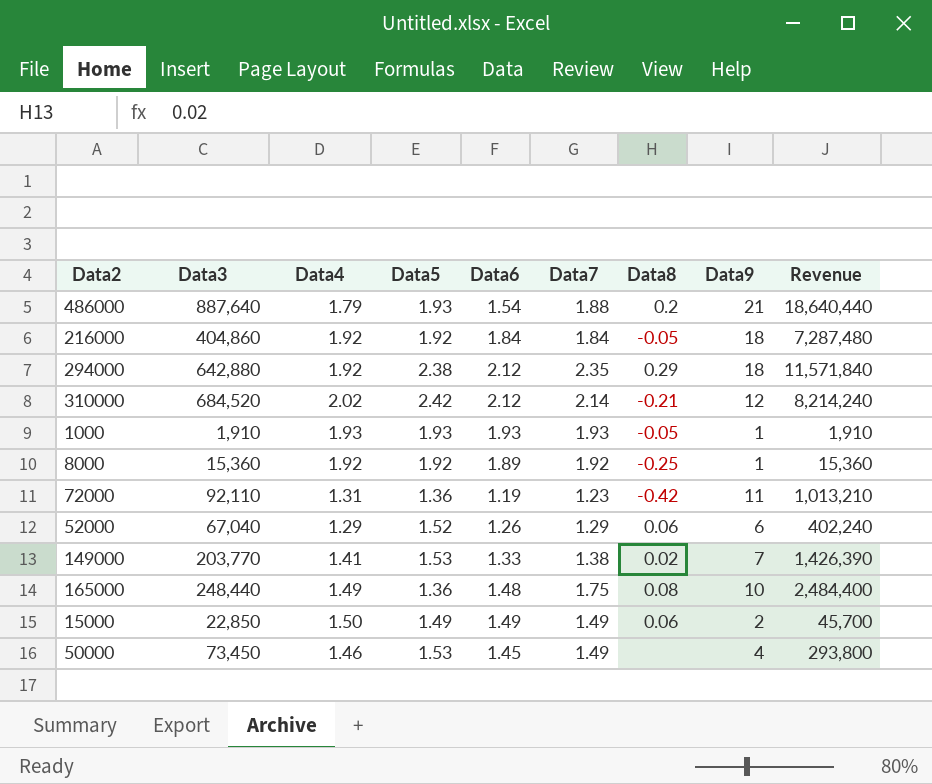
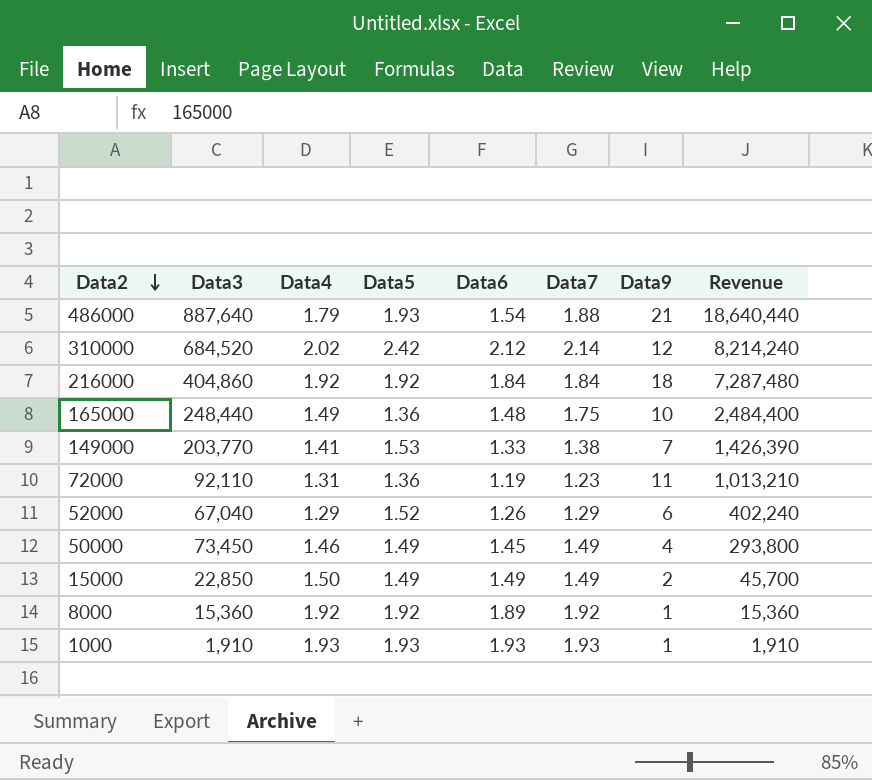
row order: none -> Data2 descending
column Data8 | position: 7 -> none
row 294000: 642,880 | 1.92 | 2.38 | 2.12 | 2.35 | 0.29 | 18 | 11,571,840 -> none
50000 | Data5: 1.53 -> 1.49

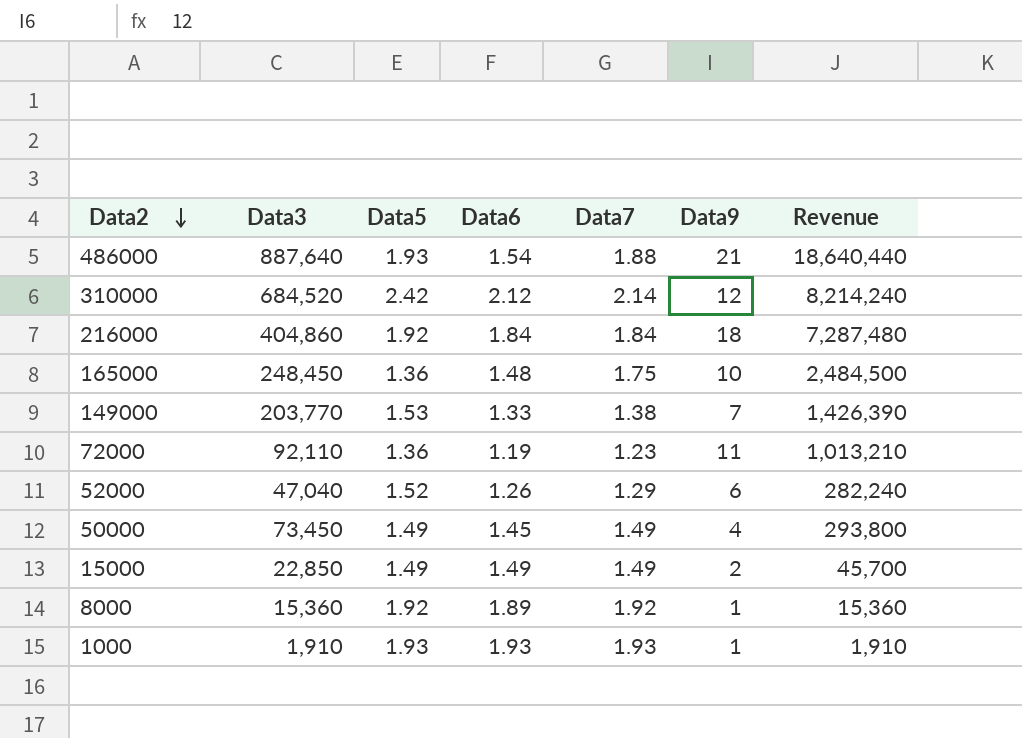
column Data4 | position: 3 -> none
165000 | Data3: 248,440 -> 248,450
165000 | Revenue: 2,484,400 -> 2,484,500
52000 | Data3: 67,040 -> 47,040
52000 | Revenue: 402,240 -> 282,240

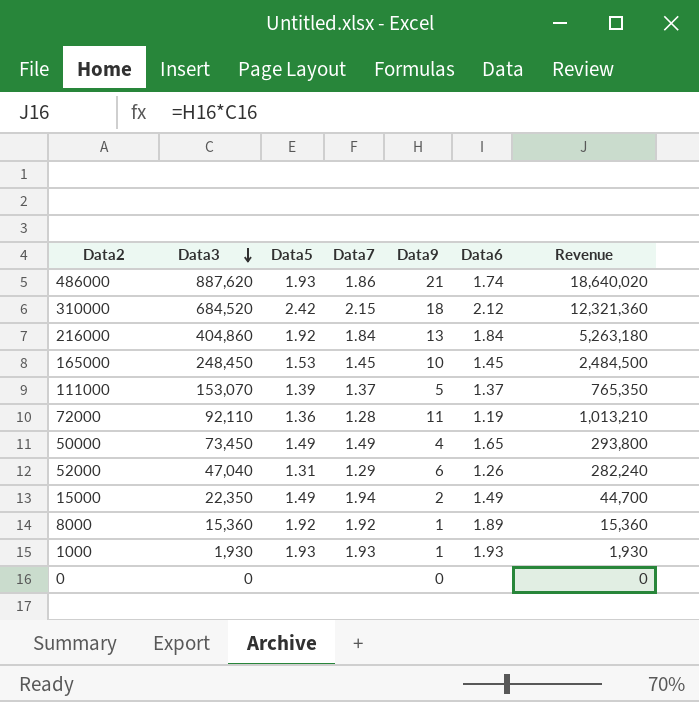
row order: Data2 descending -> Data3 descending
column Data6 | position: 4 -> 6
row 149000: 203,770 | 1.53 | 1.33 | 1.38 | 7 | 1,426,390 -> none
486000 | Data3: 887,640 -> 887,620
486000 | Data7: 1.88 -> 1.86
486000 | Data6: 1.54 -> 1.74
486000 | Revenue: 18,640,440 -> 18,640,020
310000 | Data7: 2.14 -> 2.15
310000 | Data9: 12 -> 18
310000 | Revenue: 8,214,240 -> 12,321,360
216000 | Data9: 18 -> 13
216000 | Revenue: 7,287,480 -> 5,263,180
165000 | Data5: 1.36 -> 1.53
165000 | Data7: 1.75 -> 1.45
165000 | Data6: 1.48 -> 1.45
row 111000: none -> 153,070 | 1.39 | 1.37 | 5 | 1.37 | 765,350
72000 | Data7: 1.23 -> 1.28
50000 | Data6: 1.45 -> 1.65
52000 | Data5: 1.52 -> 1.31
15000 | Data3: 22,850 -> 22,350
15000 | Data7: 1.49 -> 1.94
15000 | Revenue: 45,700 -> 44,700
1000 | Data3: 1,910 -> 1,930
1000 | Revenue: 1,910 -> 1,930
row 0: none -> 0 | none | none | 0 | none | 0

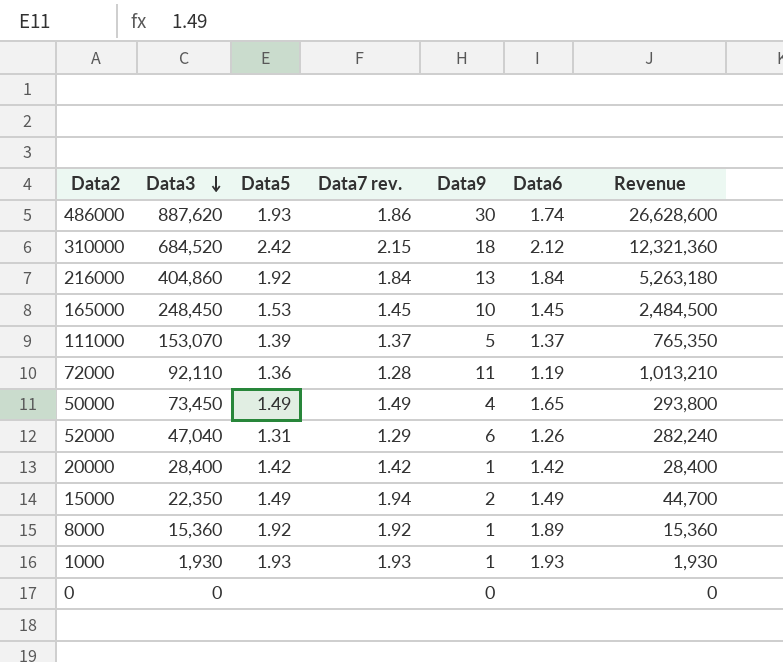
column name: Data7 -> Data7 rev.
486000 | Data9: 21 -> 30
486000 | Revenue: 18,640,020 -> 26,628,600
row 20000: none -> 28,400 | 1.42 | 1.42 | 1 | 1.42 | 28,400

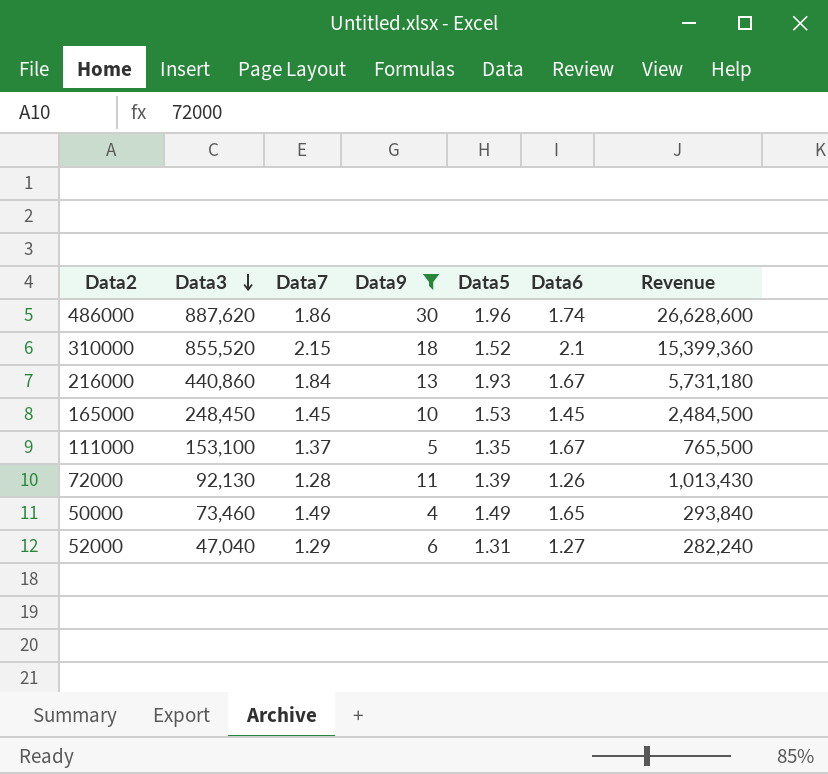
filter: none -> Data9 >= 4
column name: Data7 rev. -> Data7
column Data5 | position: 3 -> 5
486000 | Data5: 1.93 -> 1.96
310000 | Data3: 684,520 -> 855,520
310000 | Data5: 2.42 -> 1.52
310000 | Data6: 2.12 -> 2.1
310000 | Revenue: 12,321,360 -> 15,399,360
216000 | Data3: 404,860 -> 440,860
216000 | Data5: 1.92 -> 1.93
216000 | Data6: 1.84 -> 1.67
216000 | Revenue: 5,263,180 -> 5,731,180
111000 | Data3: 153,070 -> 153,100
111000 | Data5: 1.39 -> 1.35
111000 | Data6: 1.37 -> 1.67
111000 | Revenue: 765,350 -> 765,500
72000 | Data3: 92,110 -> 92,130
72000 | Data5: 1.36 -> 1.39
72000 | Data6: 1.19 -> 1.26
72000 | Revenue: 1,013,210 -> 1,013,430
50000 | Data3: 73,450 -> 73,460
50000 | Revenue: 293,800 -> 293,840
52000 | Data6: 1.26 -> 1.27

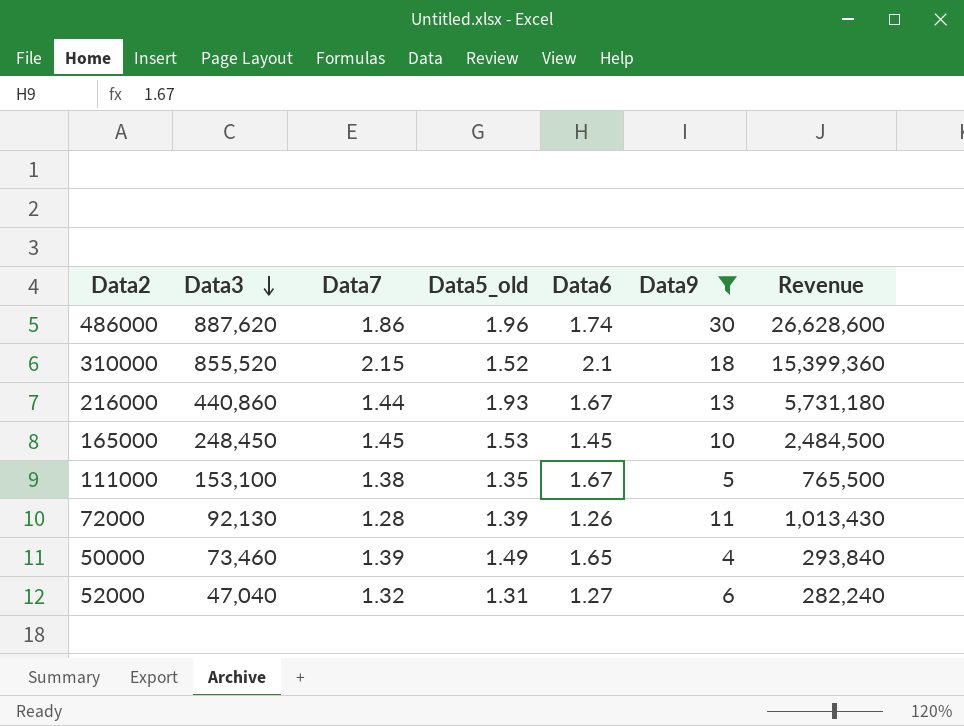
column name: Data5 -> Data5_old
column Data9 | position: 4 -> 6
216000 | Data7: 1.84 -> 1.44
111000 | Data7: 1.37 -> 1.38
50000 | Data7: 1.49 -> 1.39
52000 | Data7: 1.29 -> 1.32

